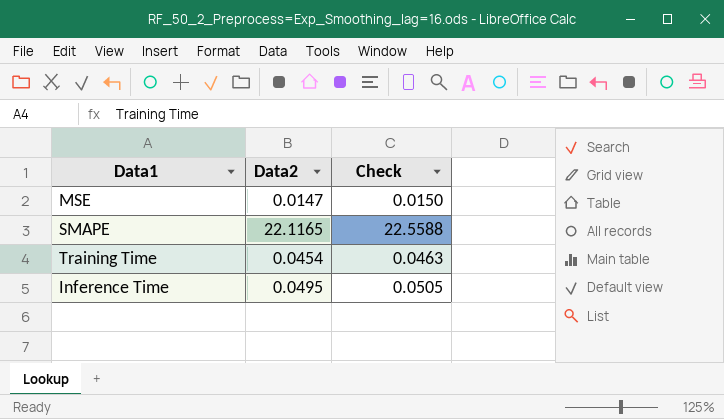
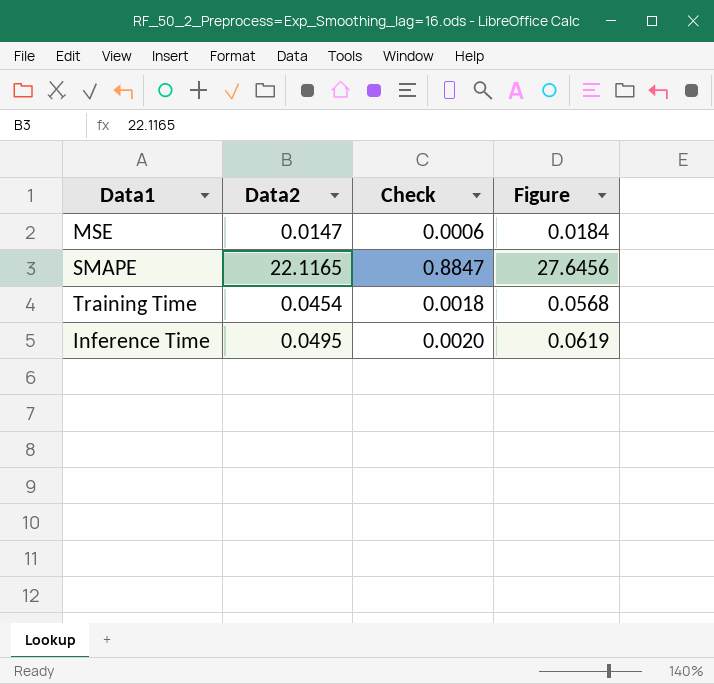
column Check | formula: [Data2] * 1.02 -> [Data2] * 0.04
column Figure | formula: none -> [Data2] * 1.25

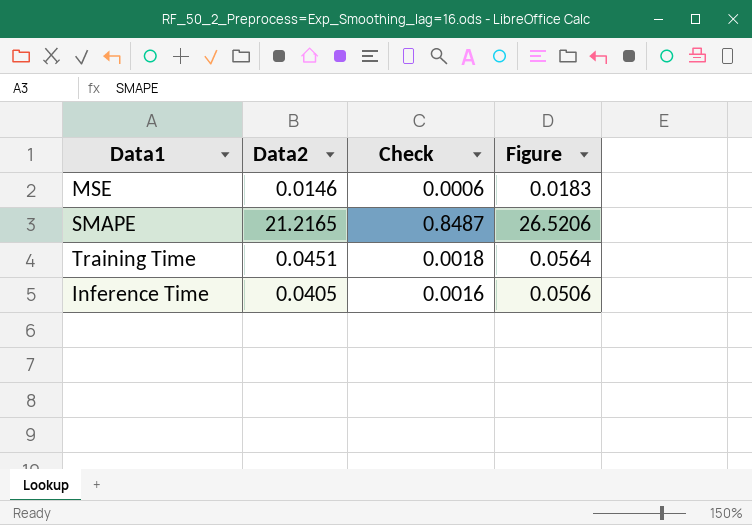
MSE | Data2: 0.0147 -> 0.0146
MSE | Figure: 0.0184 -> 0.0183
SMAPE | Data2: 22.1165 -> 21.2165
SMAPE | Check: 0.8847 -> 0.8487
SMAPE | Figure: 27.6456 -> 26.5206
Training Time | Data2: 0.0454 -> 0.0451
Training Time | Figure: 0.0568 -> 0.0564
Inference Time | Data2: 0.0495 -> 0.0405
Inference Time | Check: 0.0020 -> 0.0016
Inference Time | Figure: 0.0619 -> 0.0506

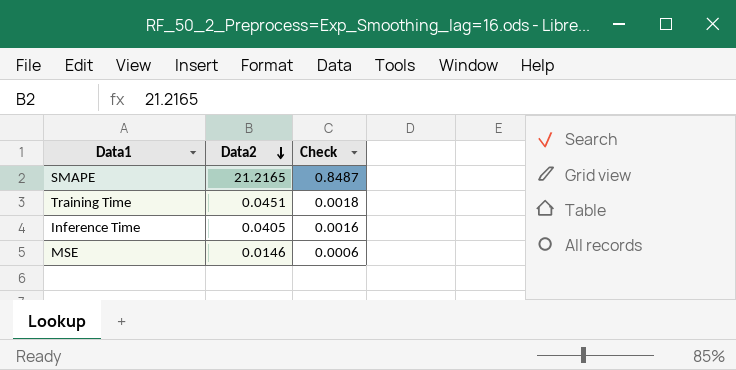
row order: none -> Data2 descending
column Figure | formula: [Data2] * 1.25 -> none

